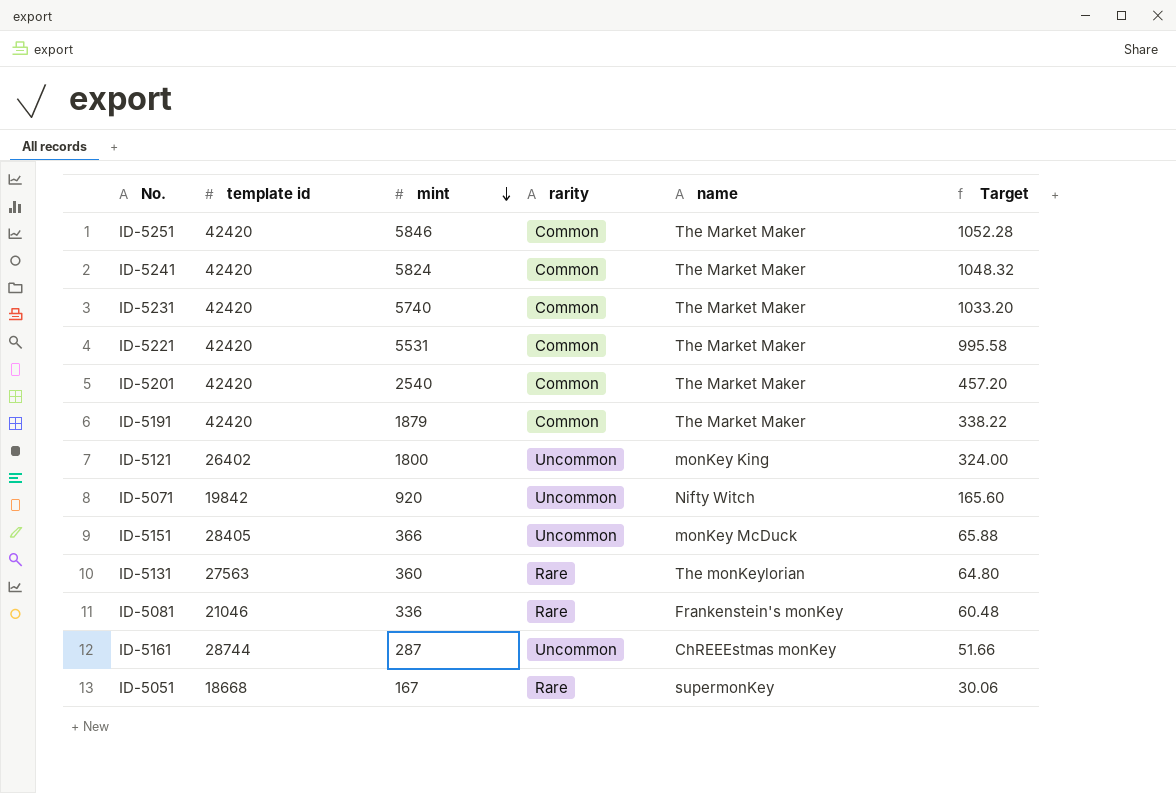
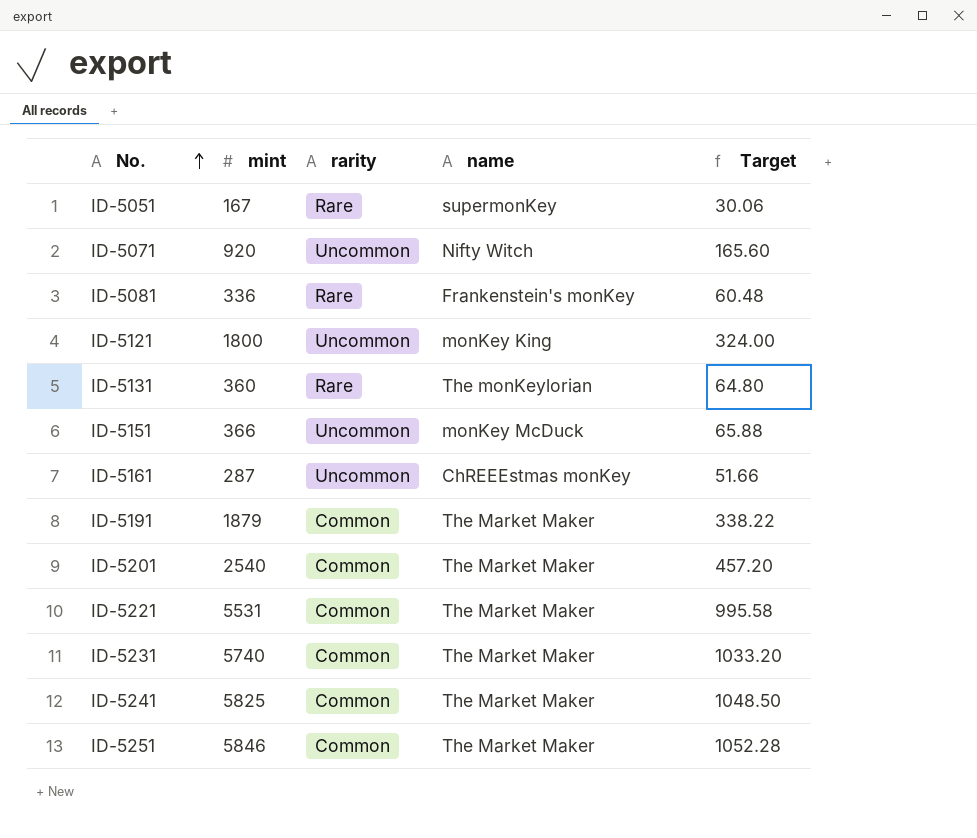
row order: mint descending -> No. ascending
column template id | position: 2 -> none
ID-5241 | mint: 5824 -> 5825
ID-5241 | Target: 1048.32 -> 1048.50

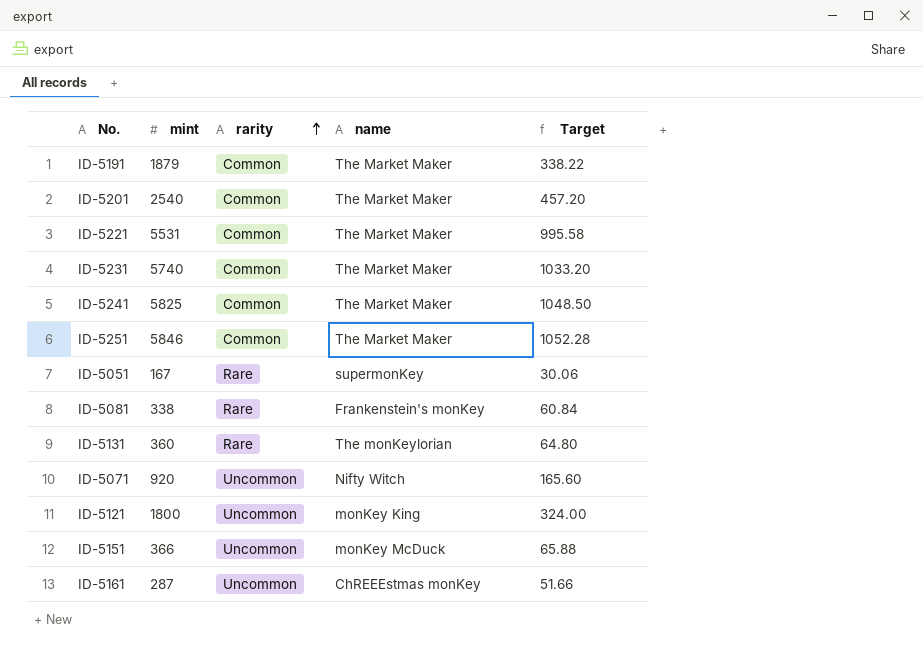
row order: No. ascending -> rarity ascending
ID-5081 | mint: 336 -> 338
ID-5081 | Target: 60.48 -> 60.84

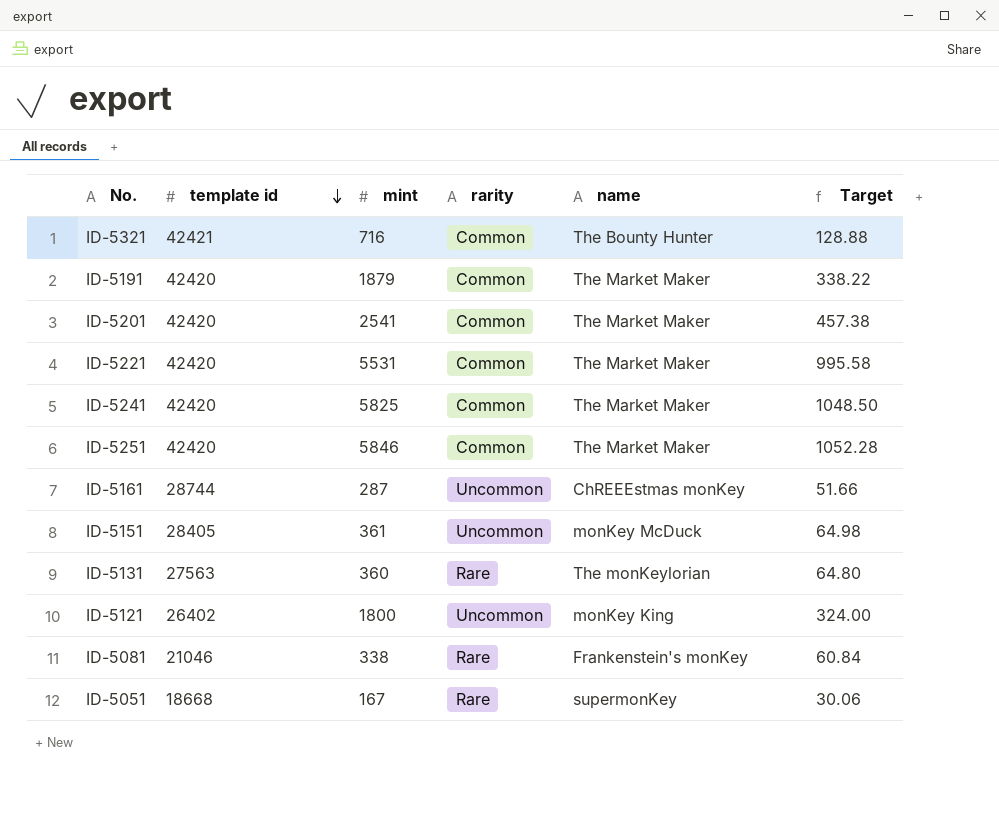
row order: rarity ascending -> template id descending
column template id | position: none -> 2
row ID-5231: 5740 | Common | The Market Maker | 1033.20 -> none
row ID-5071: 920 | Uncommon | Nifty Witch | 165.60 -> none
row ID-5321: none -> 42421 | 716 | Common | The Bounty Hunter | 128.88
ID-5201 | mint: 2540 -> 2541
ID-5201 | Target: 457.20 -> 457.38
ID-5151 | mint: 366 -> 361
ID-5151 | Target: 65.88 -> 64.98

